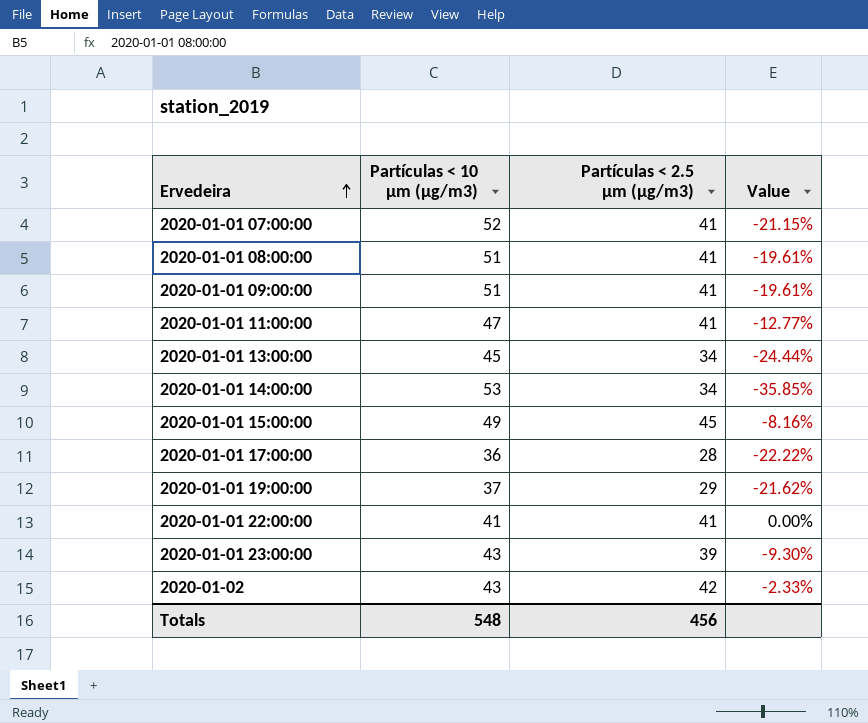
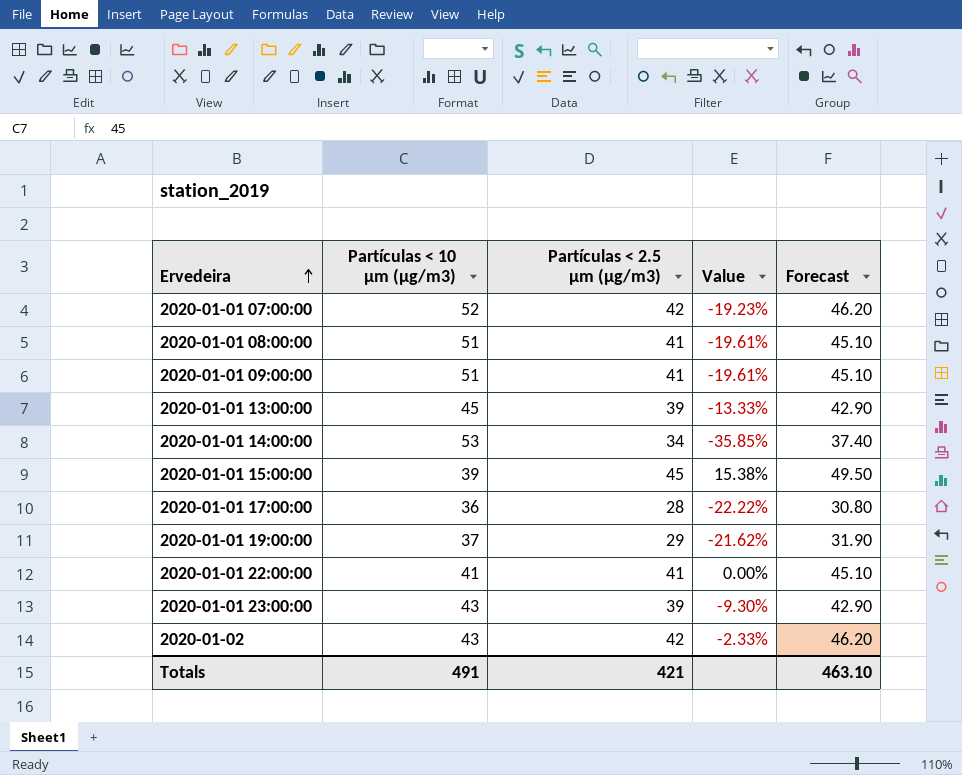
column Forecast | formula: none -> [Partículas < 2.5 µm (µg/m3)] * 1.1
row 2020-01-01 11:00:00: 47 | 41 | -12.77% -> none
2020-01-01 07:00:00 | Partículas < 2.5 µm (µg/m3): 41 -> 42
2020-01-01 07:00:00 | Value: -21.15% -> -19.23%
2020-01-01 13:00:00 | Partículas < 2.5 µm (µg/m3): 34 -> 39
2020-01-01 13:00:00 | Value: -24.44% -> -13.33%
2020-01-01 15:00:00 | Partículas < 10 µm (µg/m3): 49 -> 39
2020-01-01 15:00:00 | Value: -8.16% -> 15.38%
Totals | Partículas < 10 µm (µg/m3): 548 -> 491
Totals | Partículas < 2.5 µm (µg/m3): 456 -> 421

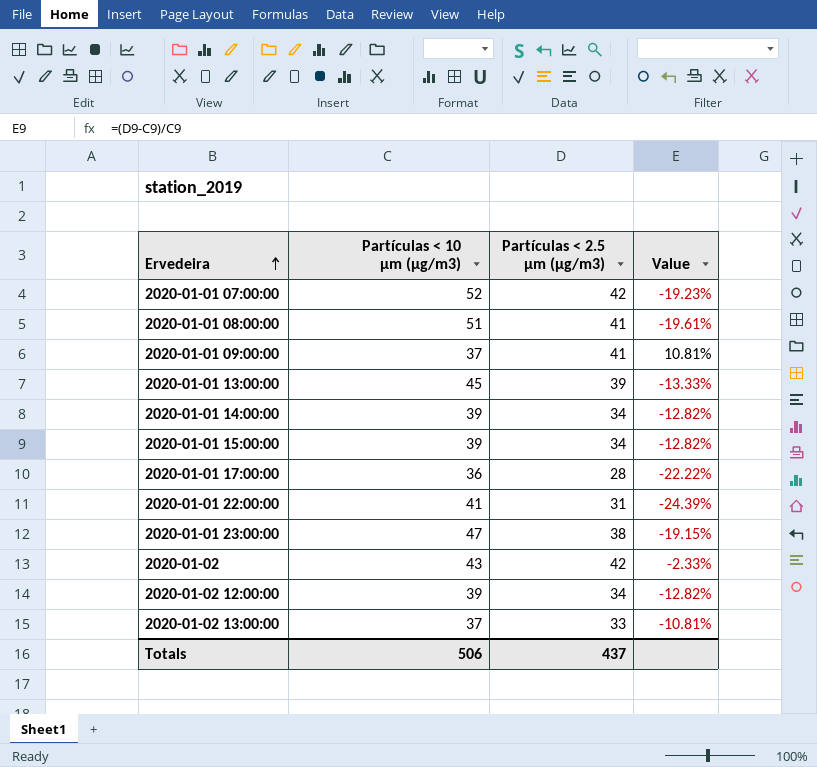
column Forecast | formula: [Partículas < 2.5 µm (µg/m3)] * 1.1 -> none
row 2020-01-01 19:00:00: 37 | 29 | -21.62% | 31.90 -> none
2020-01-01 09:00:00 | Partículas < 10 µm (µg/m3): 51 -> 37
2020-01-01 09:00:00 | Value: -19.61% -> 10.81%
2020-01-01 14:00:00 | Partículas < 10 µm (µg/m3): 53 -> 39
2020-01-01 14:00:00 | Value: -35.85% -> -12.82%
2020-01-01 15:00:00 | Partículas < 2.5 µm (µg/m3): 45 -> 34
2020-01-01 15:00:00 | Value: 15.38% -> -12.82%
2020-01-01 22:00:00 | Partículas < 2.5 µm (µg/m3): 41 -> 31
2020-01-01 22:00:00 | Value: 0.00% -> -24.39%
2020-01-01 23:00:00 | Partículas < 10 µm (µg/m3): 43 -> 47
2020-01-01 23:00:00 | Partículas < 2.5 µm (µg/m3): 39 -> 38
2020-01-01 23:00:00 | Value: -9.30% -> -19.15%
row 2020-01-02 12:00:00: none -> 39 | 34 | -12.82%
row 2020-01-02 13:00:00: none -> 37 | 33 | -10.81%
Totals | Partículas < 10 µm (µg/m3): 491 -> 506
Totals | Partículas < 2.5 µm (µg/m3): 421 -> 437

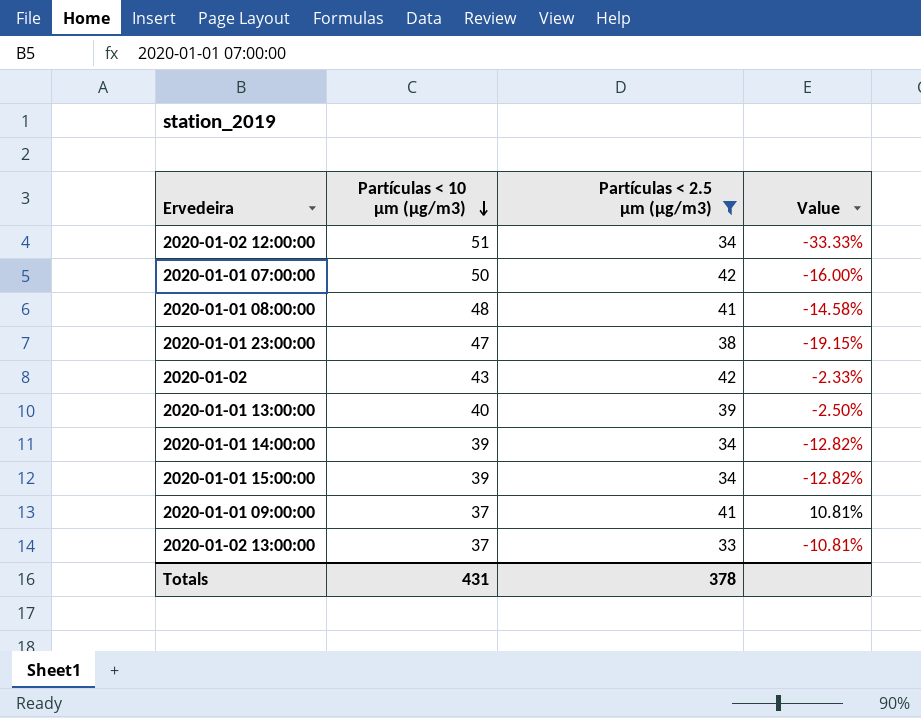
filter: none -> Partículas < 2.5 µm (µg/m3) >= 33
row order: Ervedeira ascending -> Partículas < 10 µm (µg/m3) descending
2020-01-02 12:00:00 | Partículas < 10 µm (µg/m3): 39 -> 51
2020-01-02 12:00:00 | Value: -12.82% -> -33.33%
2020-01-01 07:00:00 | Partículas < 10 µm (µg/m3): 52 -> 50
2020-01-01 07:00:00 | Value: -19.23% -> -16.00%
2020-01-01 08:00:00 | Partículas < 10 µm (µg/m3): 51 -> 48
2020-01-01 08:00:00 | Value: -19.61% -> -14.58%
2020-01-01 13:00:00 | Partículas < 10 µm (µg/m3): 45 -> 40
2020-01-01 13:00:00 | Value: -13.33% -> -2.50%
Totals | Partículas < 10 µm (µg/m3): 506 -> 431
Totals | Partículas < 2.5 µm (µg/m3): 437 -> 378

